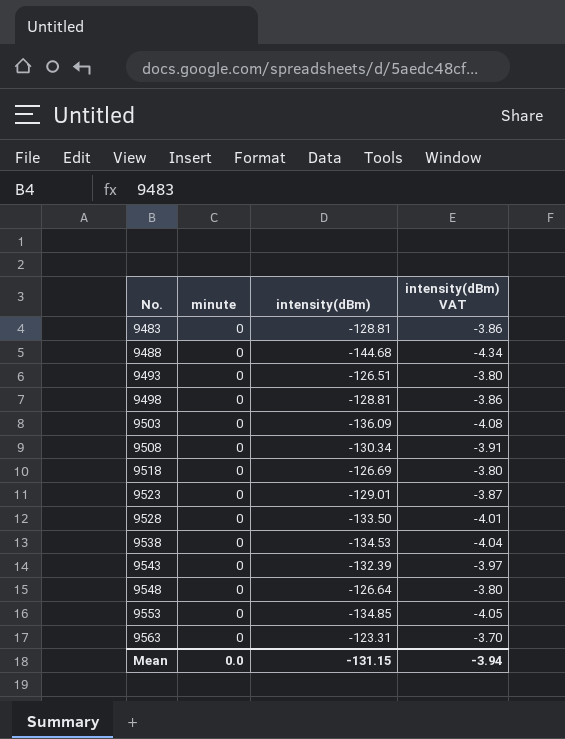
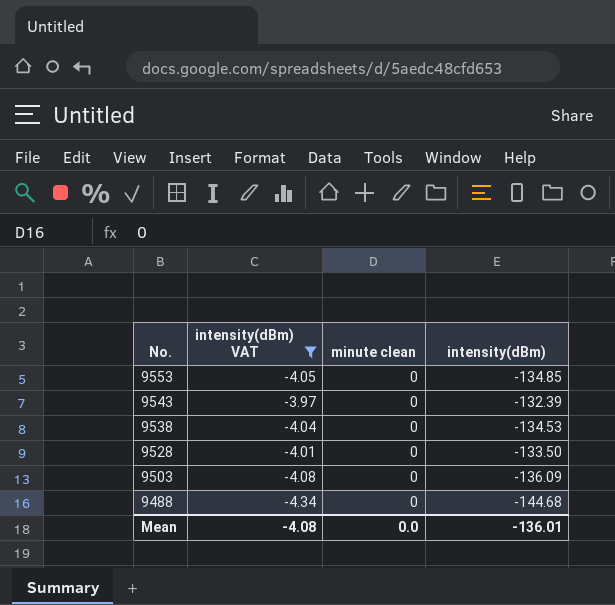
filter: none -> intensity(dBm) VAT <= -3.97
row order: No. ascending -> No. descending
column intensity(dBm) VAT | position: 4 -> 2
column name: minute -> minute clean
Mean | intensity(dBm) VAT: -3.94 -> -4.08
Mean | intensity(dBm): -131.15 -> -136.01

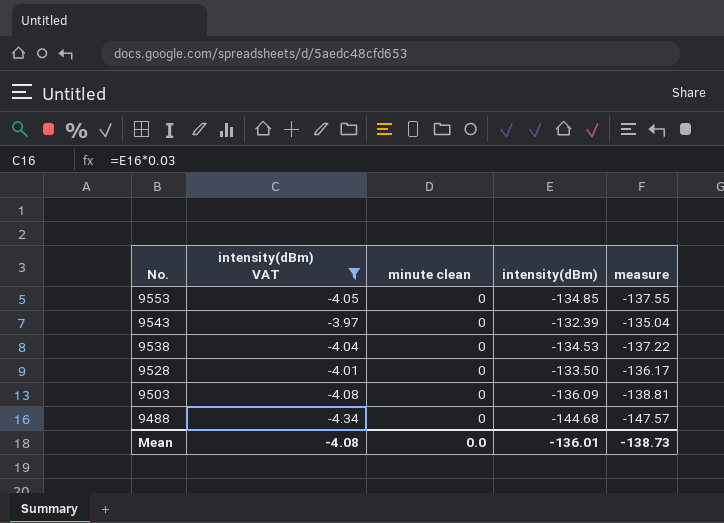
column measure | formula: none -> [intensity(dBm)] * 1.02

